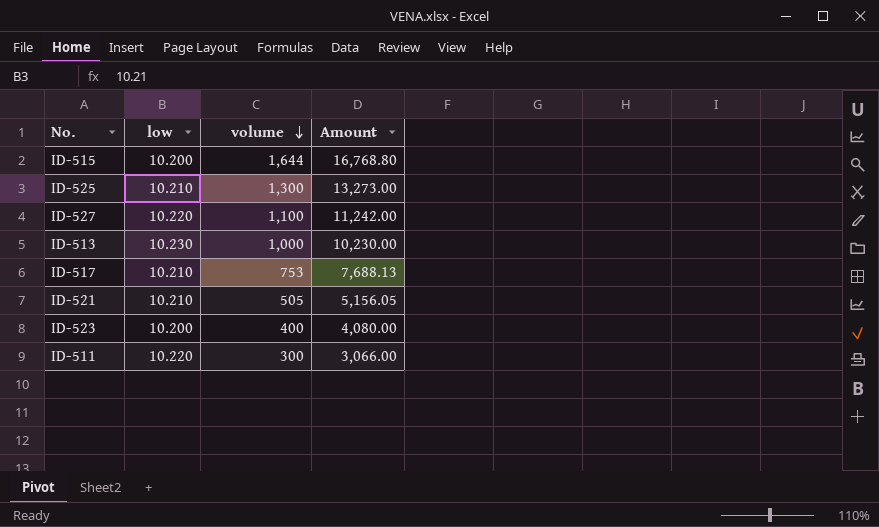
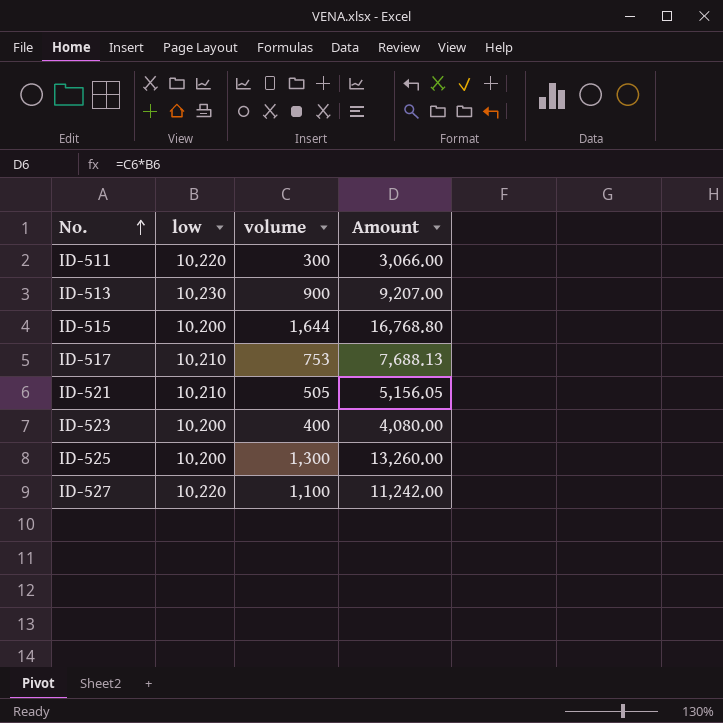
row order: volume descending -> No. ascending
ID-513 | volume: 1,000 -> 900
ID-513 | Amount: 10,230.00 -> 9,207.00
ID-525 | low: 10.210 -> 10.200
ID-525 | Amount: 13,273.00 -> 13,260.00

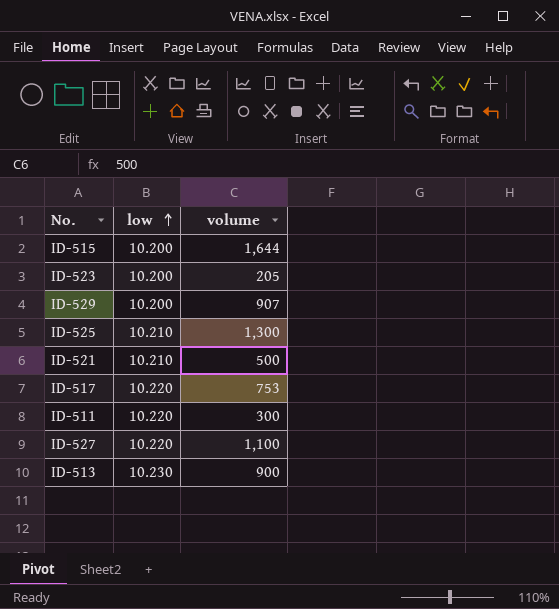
row order: No. ascending -> low ascending
column Amount | formula: [low] * [volume] -> none
ID-523 | volume: 400 -> 205
row ID-529: none -> 10.200 | 907
ID-525 | low: 10.200 -> 10.210
ID-521 | volume: 505 -> 500
ID-517 | low: 10.210 -> 10.220

